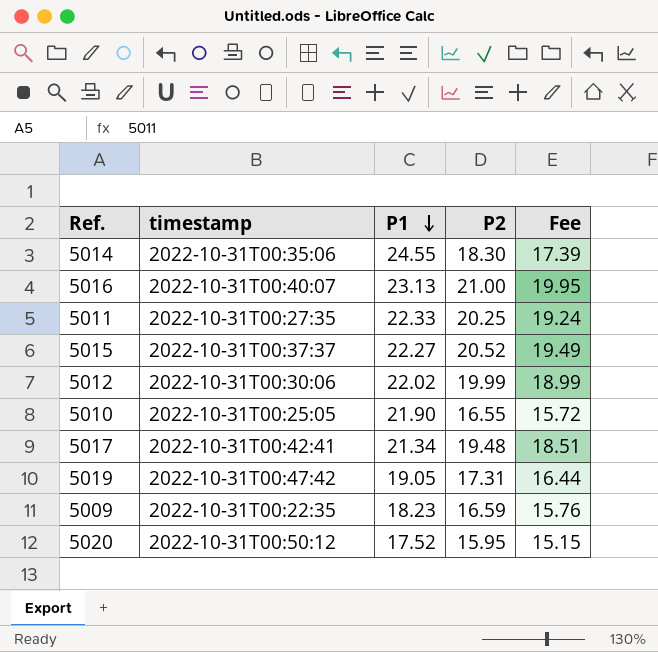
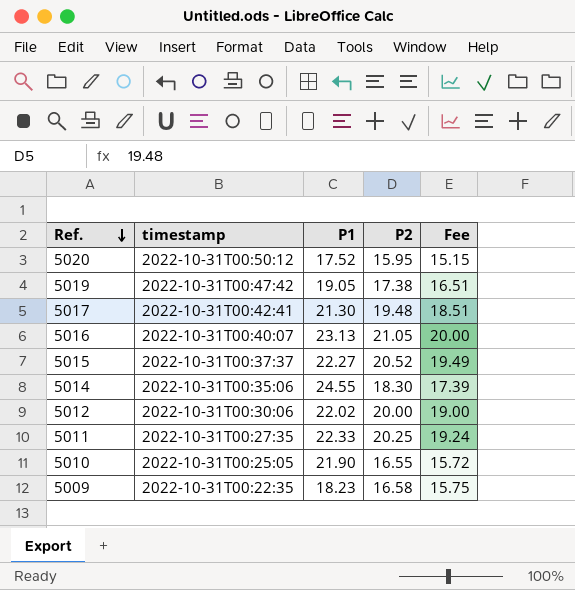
row order: P1 descending -> Ref. descending
5019 | P2: 17.31 -> 17.38
5019 | Fee: 16.44 -> 16.51
5017 | P1: 21.34 -> 21.30
5016 | P2: 21.00 -> 21.05
5016 | Fee: 19.95 -> 20.00
5012 | P2: 19.99 -> 20.00
5012 | Fee: 18.99 -> 19.00
5009 | P2: 16.59 -> 16.58
5009 | Fee: 15.76 -> 15.75

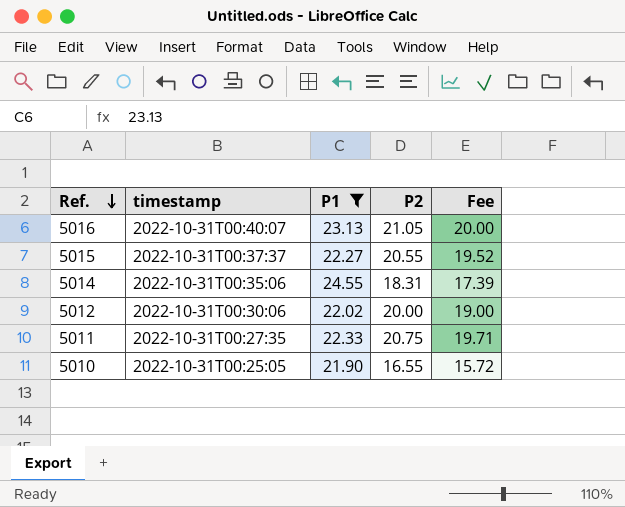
filter: none -> P1 >= 21.90
5015 | P2: 20.52 -> 20.55
5015 | Fee: 19.49 -> 19.52
5014 | P2: 18.30 -> 18.31
5011 | P2: 20.25 -> 20.75
5011 | Fee: 19.24 -> 19.71

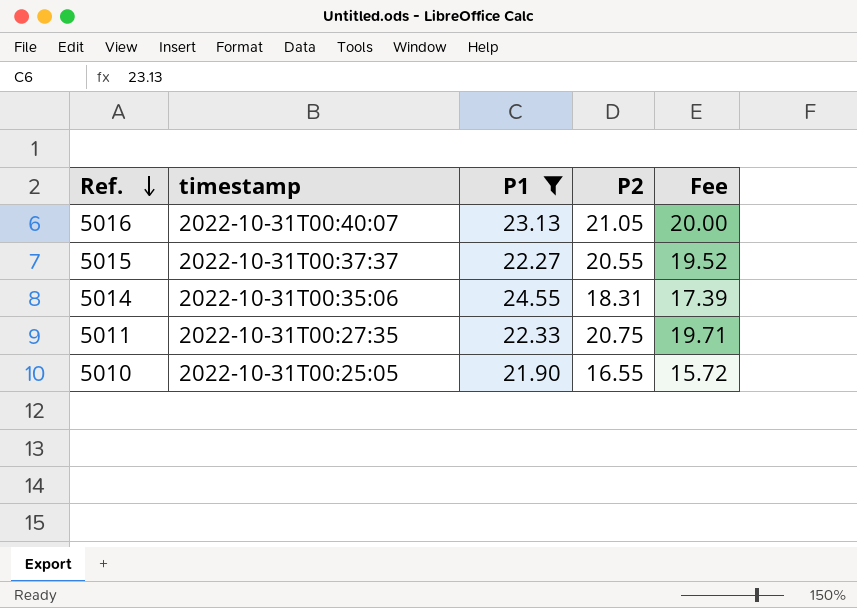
row 5012: 2022-10-31T00:30:06 | 22.02 | 20.00 | 19.00 -> none

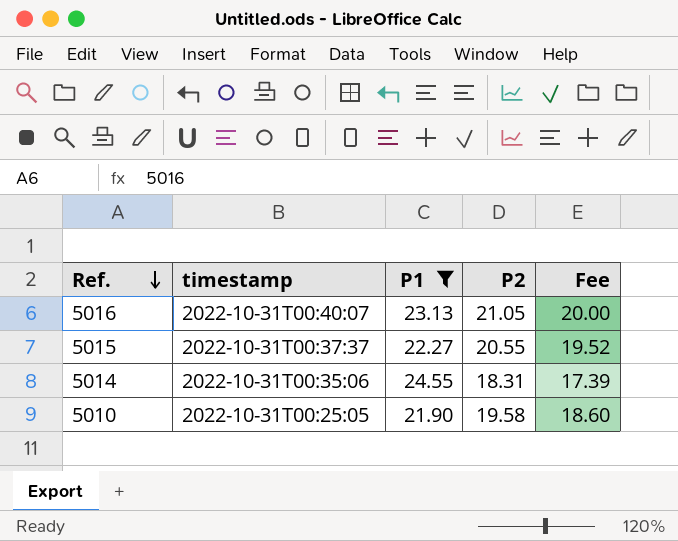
row 5011: 2022-10-31T00:27:35 | 22.33 | 20.75 | 19.71 -> none
5010 | P2: 16.55 -> 19.58
5010 | Fee: 15.72 -> 18.60

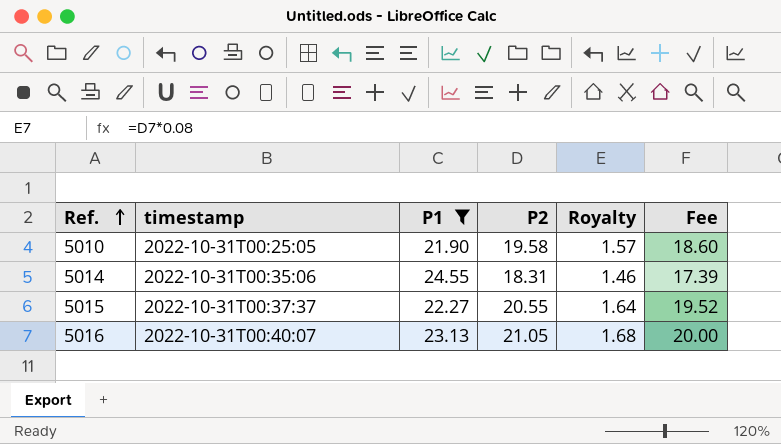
row order: Ref. descending -> Ref. ascending
column Royalty | formula: none -> [P2] * 0.08

